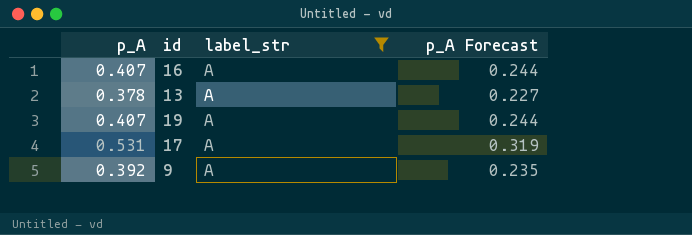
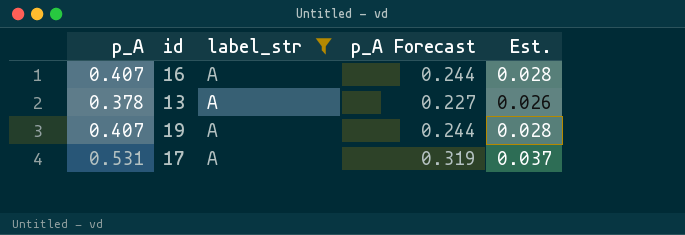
column Est. | formula: none -> [p_A] * 0.07
row 9: 0.392 | A | 0.235 -> none

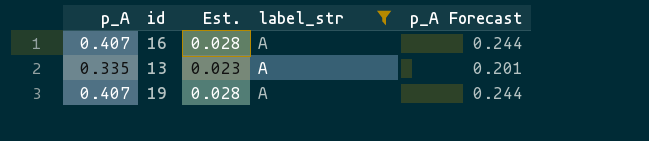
column Est. | position: 5 -> 3
row 17: 0.531 | A | 0.319 | 0.037 -> none
13 | p_A: 0.378 -> 0.335
13 | Est.: 0.026 -> 0.023
13 | p_A Forecast: 0.227 -> 0.201

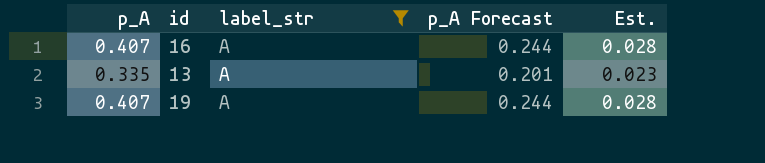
column Est. | position: 3 -> 5

